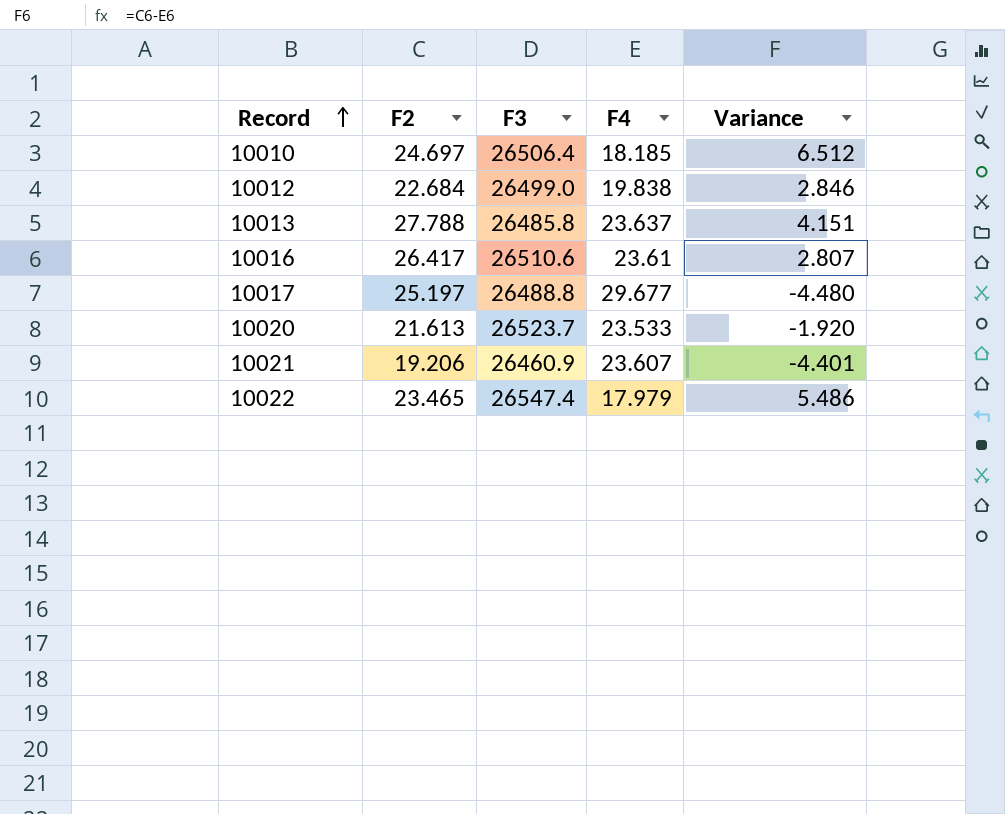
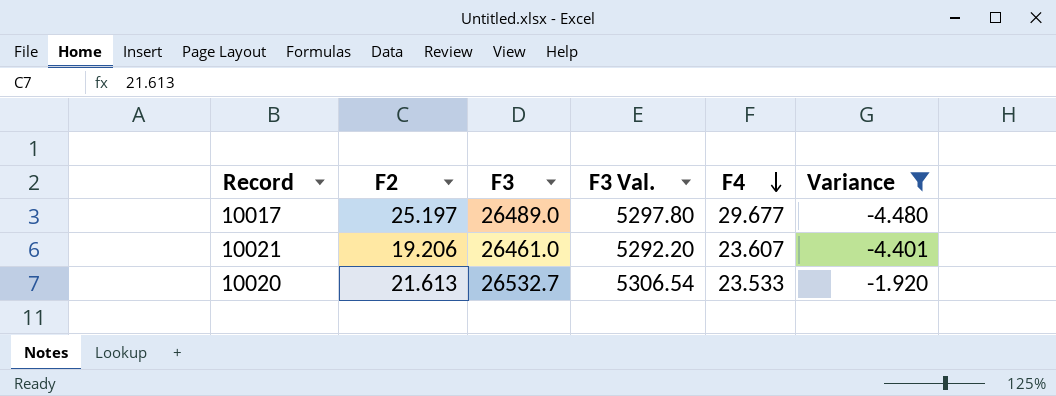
filter: none -> Variance <= -1.920
row order: Record ascending -> F4 descending
column F3 Val. | formula: none -> [F3] * 0.2
10017 | F3: 26488.8 -> 26489.0
10021 | F3: 26460.9 -> 26461.0
10020 | F3: 26523.7 -> 26532.7

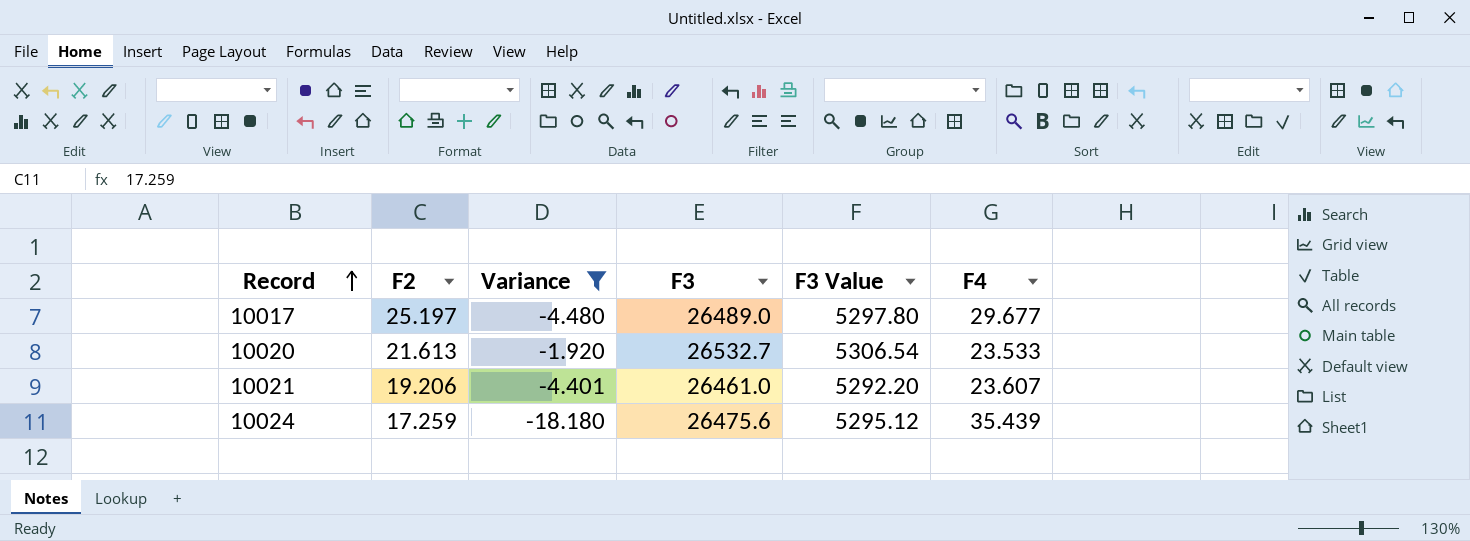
row order: F4 descending -> Record ascending
column Variance | position: 6 -> 3
column name: F3 Val. -> F3 Value
row 10024: none -> 17.259 | -18.180 | 26475.6 | 5295.12 | 35.439

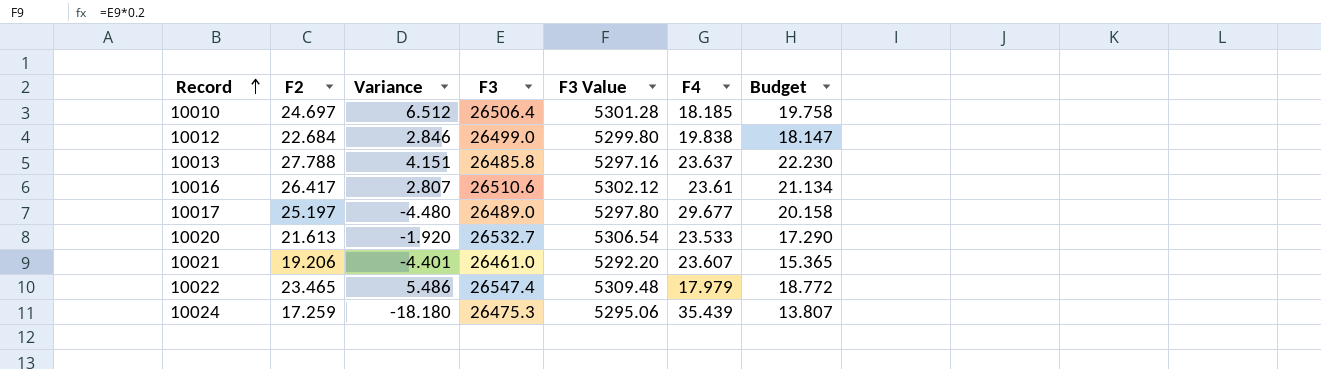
filter: Variance <= -1.920 -> none
column Budget | formula: none -> [F2] * 0.8
10024 | F3: 26475.6 -> 26475.3
10024 | F3 Value: 5295.12 -> 5295.06

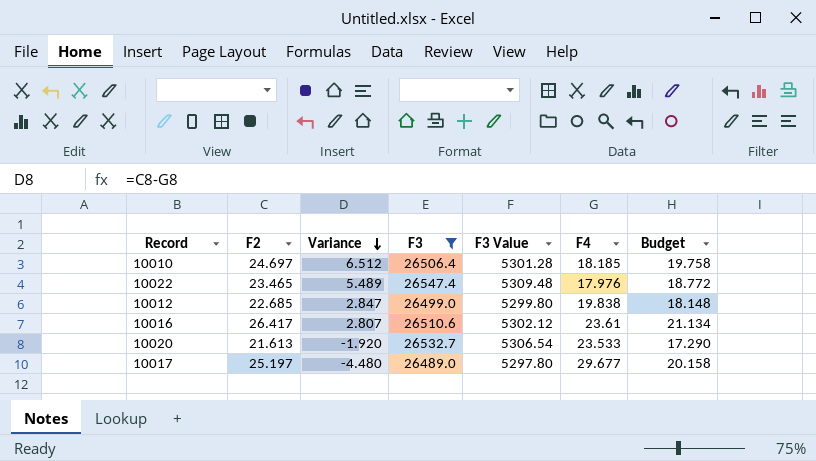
filter: none -> F3 >= 26489.0
row order: Record ascending -> Variance descending
10022 | Variance: 5.486 -> 5.489
10022 | F4: 17.979 -> 17.976
10012 | F2: 22.684 -> 22.685
10012 | Variance: 2.846 -> 2.847
10012 | Budget: 18.147 -> 18.148

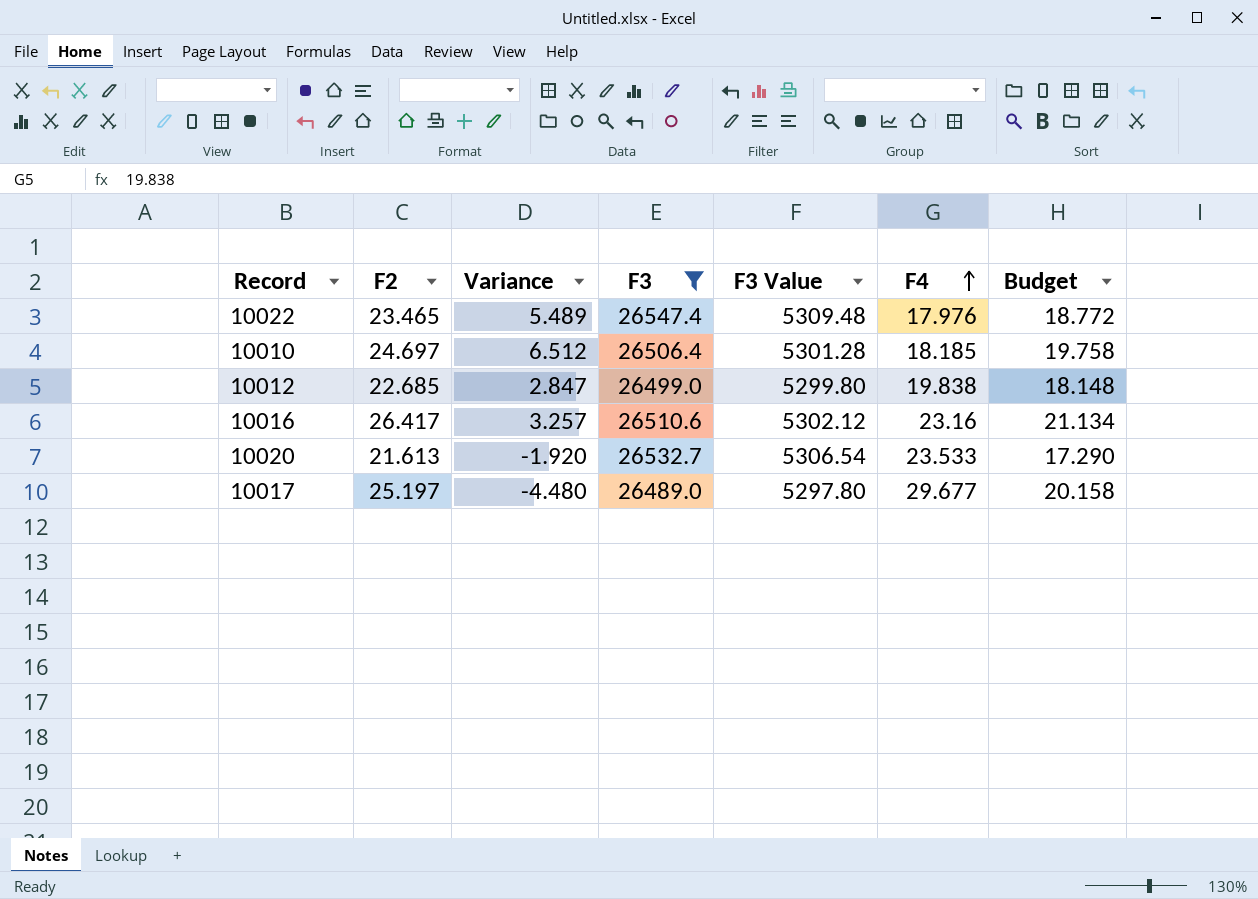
row order: Variance descending -> F4 ascending
10016 | Variance: 2.807 -> 3.257
10016 | F4: 23.61 -> 23.16

